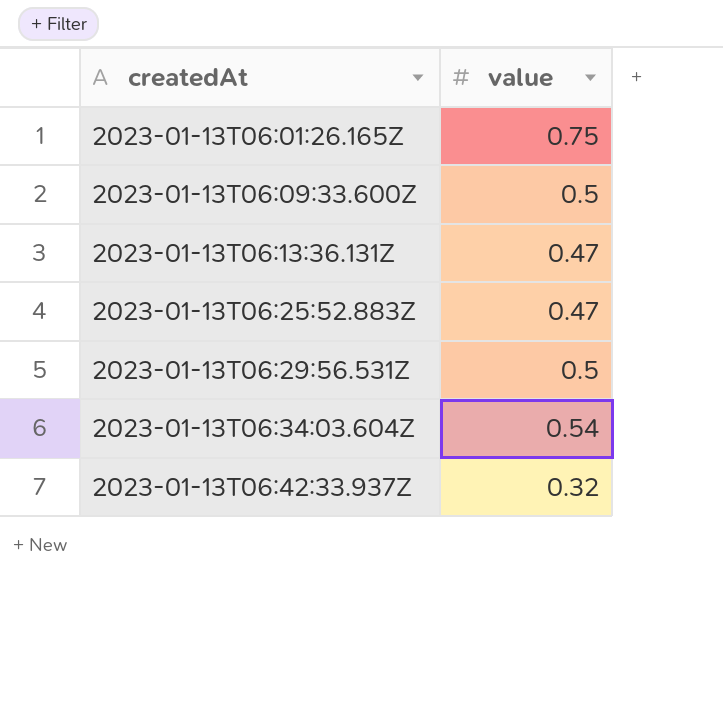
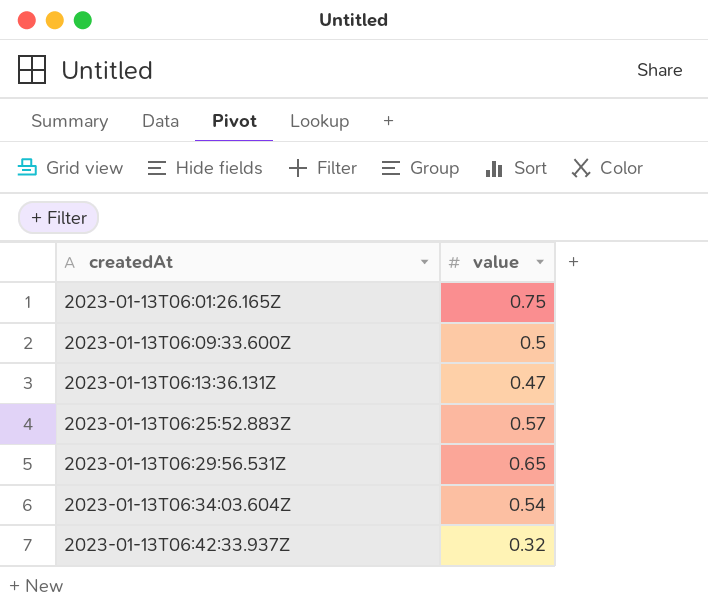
2023-01-13T06:25:52.883Z | value: 0.47 -> 0.57
2023-01-13T06:29:56.531Z | value: 0.5 -> 0.65

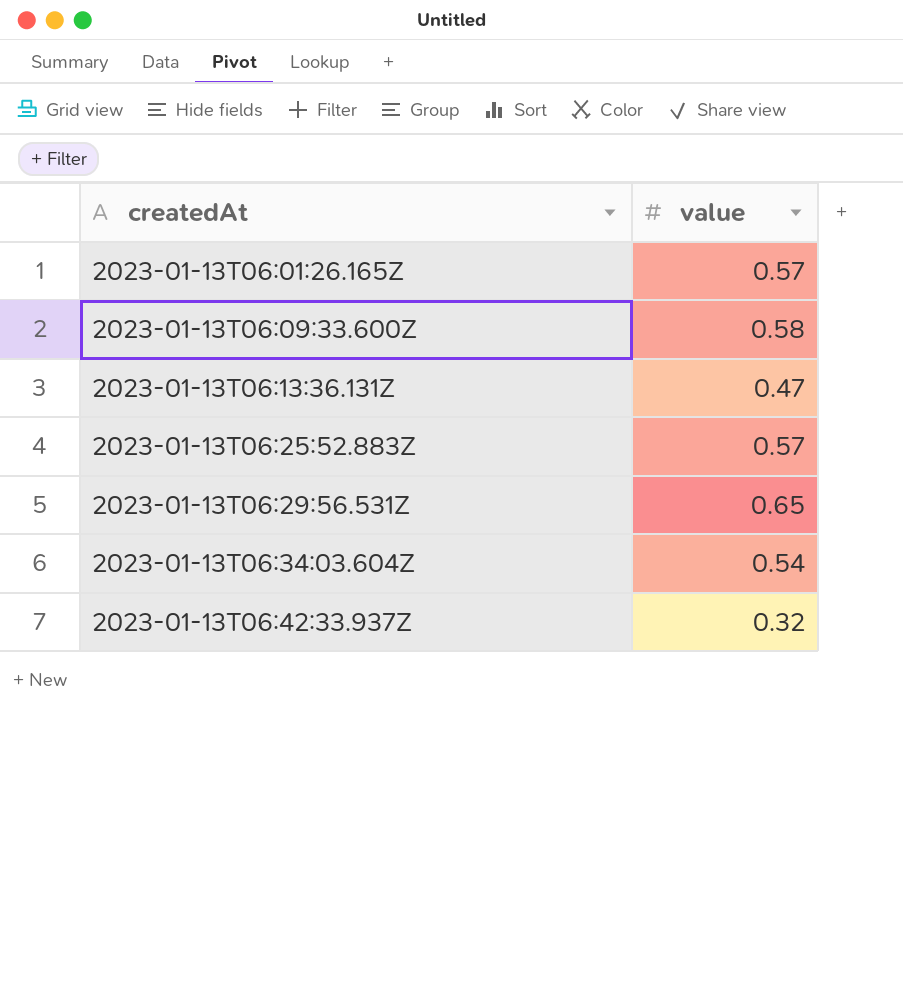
2023-01-13T06:01:26.165Z | value: 0.75 -> 0.57
2023-01-13T06:09:33.600Z | value: 0.5 -> 0.58

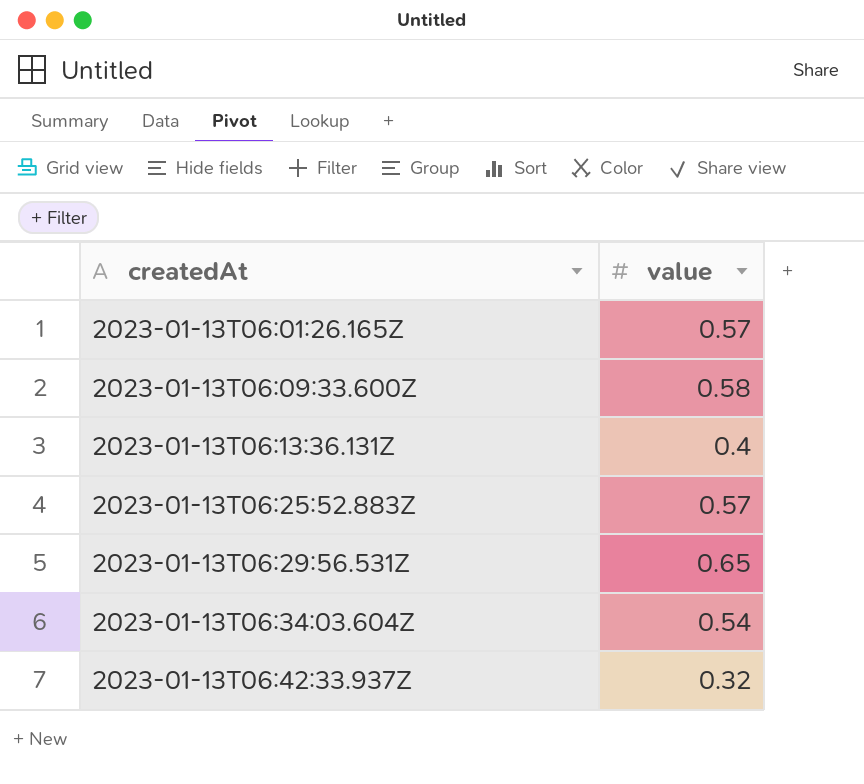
2023-01-13T06:13:36.131Z | value: 0.47 -> 0.4

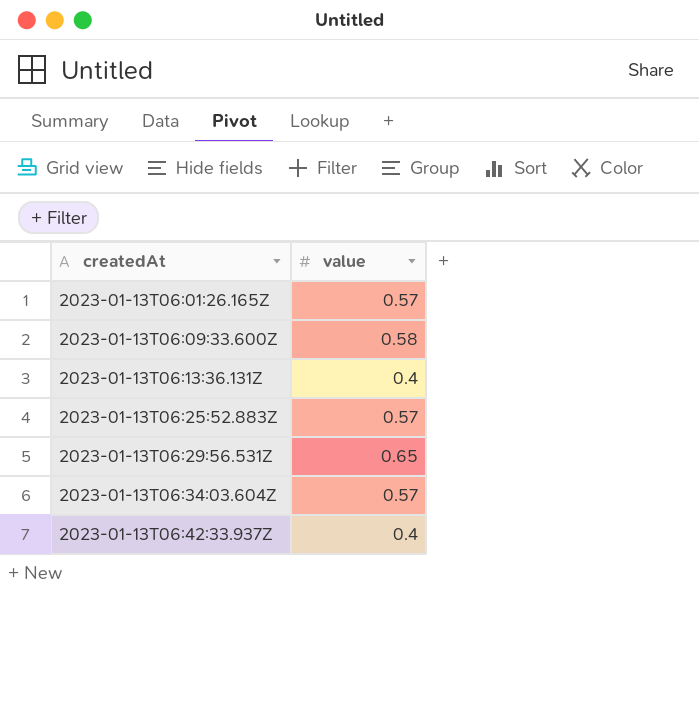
2023-01-13T06:34:03.604Z | value: 0.54 -> 0.57
2023-01-13T06:42:33.937Z | value: 0.32 -> 0.4

